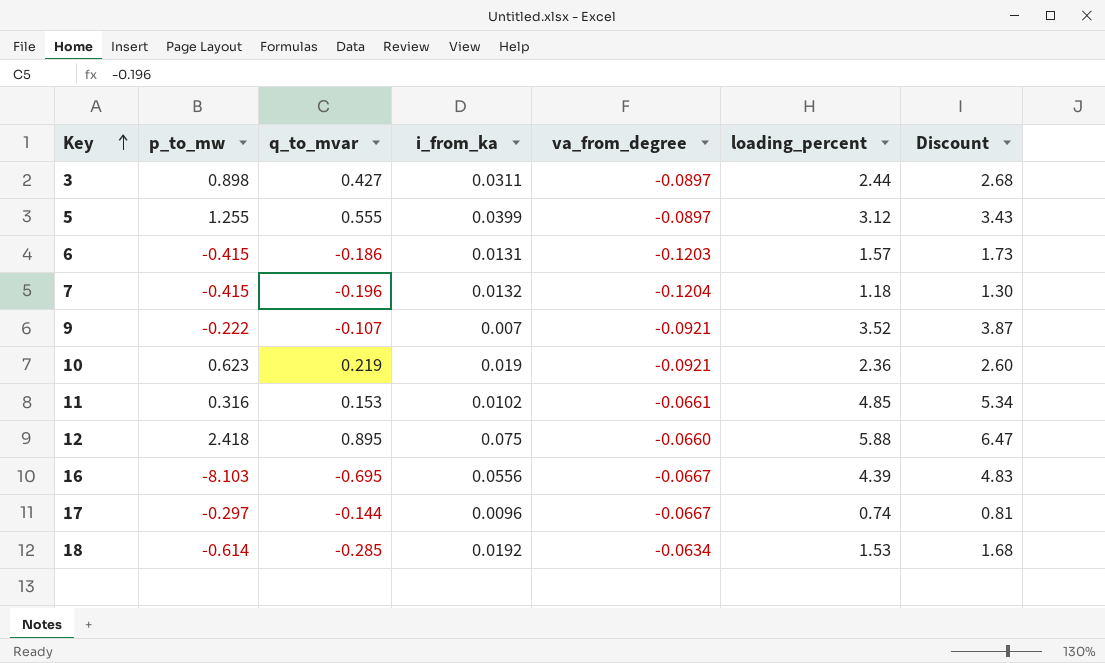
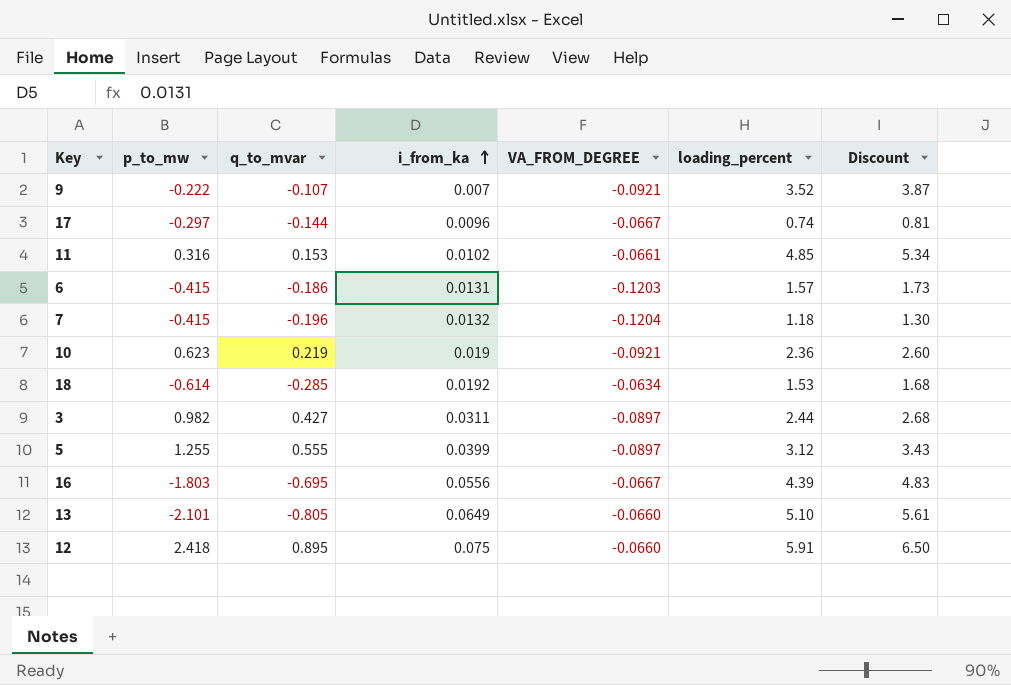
row order: Key ascending -> i_from_ka ascending
column name: va_from_degree -> VA_FROM_DEGREE
3 | p_to_mw: 0.898 -> 0.982
16 | p_to_mw: -8.103 -> -1.803
row 13: none -> -2.101 | -0.805 | 0.0649 | -0.0660 | 5.10 | 5.61
12 | loading_percent: 5.88 -> 5.91
12 | Discount: 6.47 -> 6.50

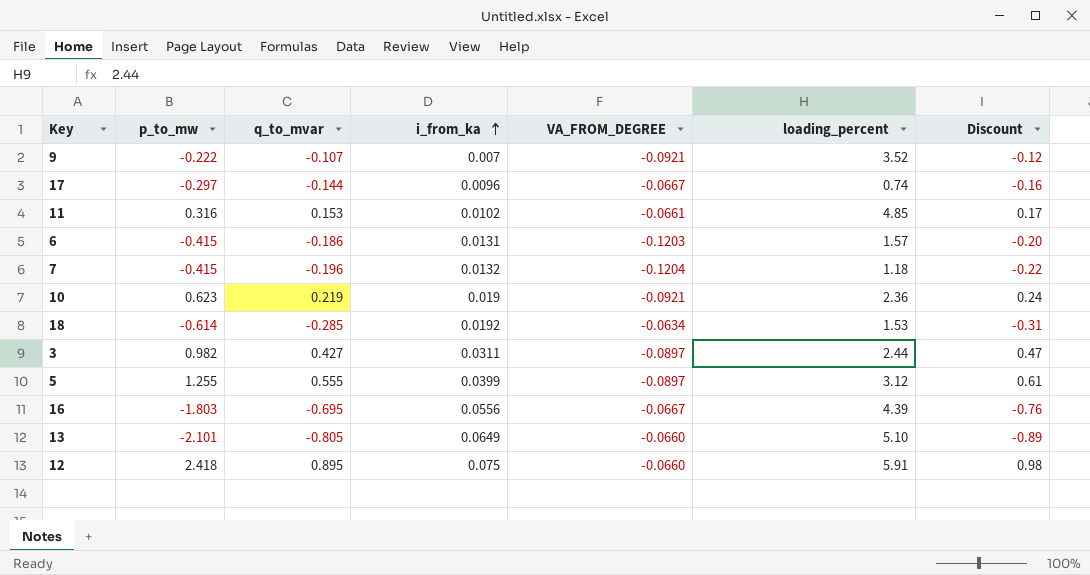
column Discount | formula: [loading_percent] * 1.1 -> [q_to_mvar] * 1.1

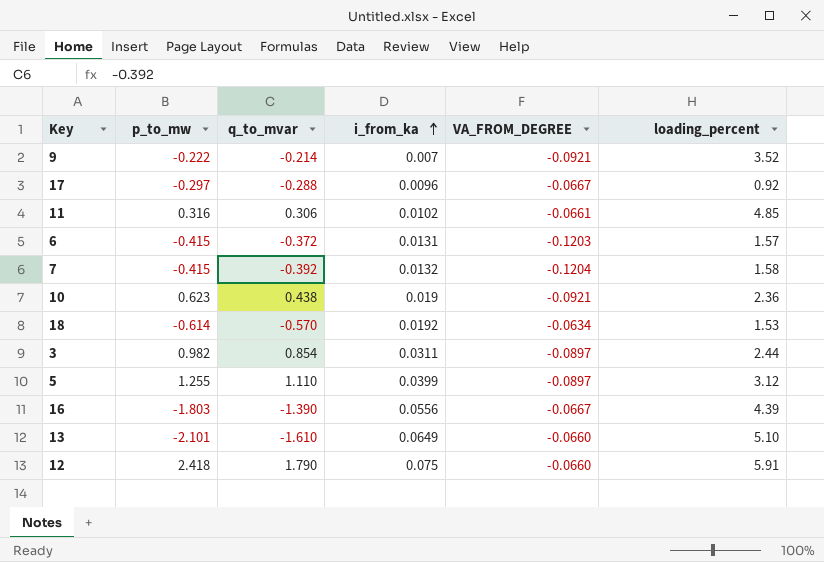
column Discount | formula: [q_to_mvar] * 1.1 -> none
9 | q_to_mvar: -0.107 -> -0.214
17 | q_to_mvar: -0.144 -> -0.288
17 | loading_percent: 0.74 -> 0.92
11 | q_to_mvar: 0.153 -> 0.306
6 | q_to_mvar: -0.186 -> -0.372
7 | q_to_mvar: -0.196 -> -0.392
7 | loading_percent: 1.18 -> 1.58
10 | q_to_mvar: 0.219 -> 0.438
18 | q_to_mvar: -0.285 -> -0.570
3 | q_to_mvar: 0.427 -> 0.854
5 | q_to_mvar: 0.555 -> 1.110
16 | q_to_mvar: -0.695 -> -1.390
13 | q_to_mvar: -0.805 -> -1.610
12 | q_to_mvar: 0.895 -> 1.790

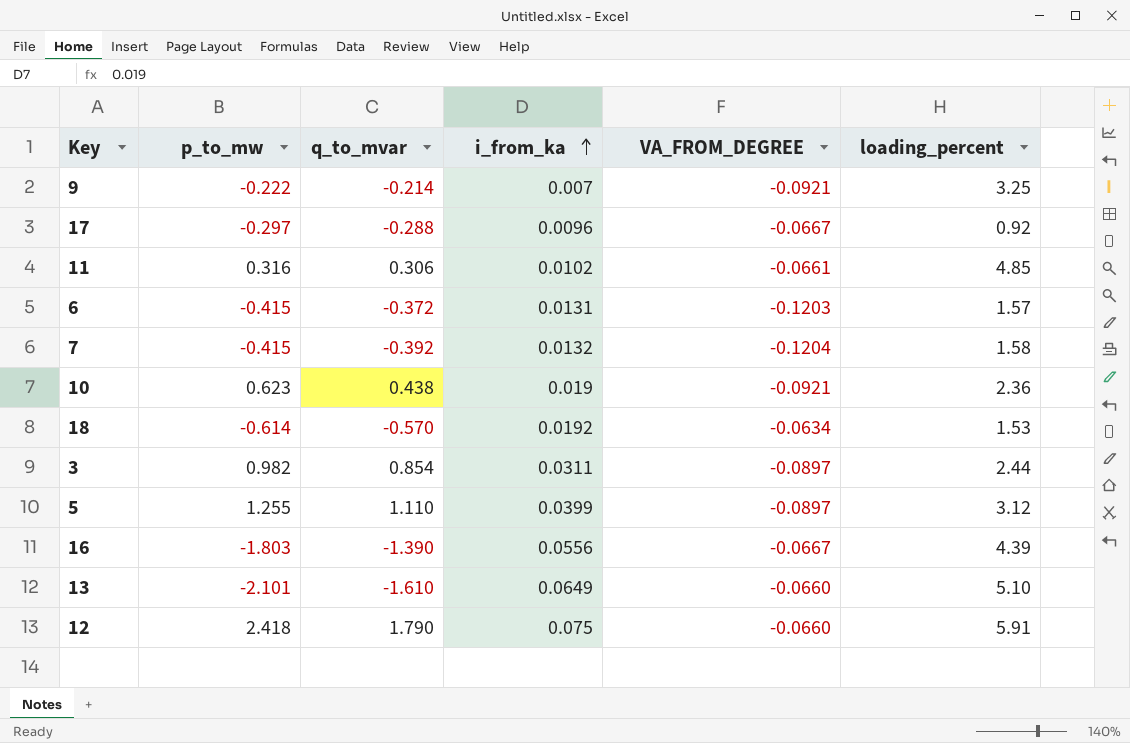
9 | loading_percent: 3.52 -> 3.25

